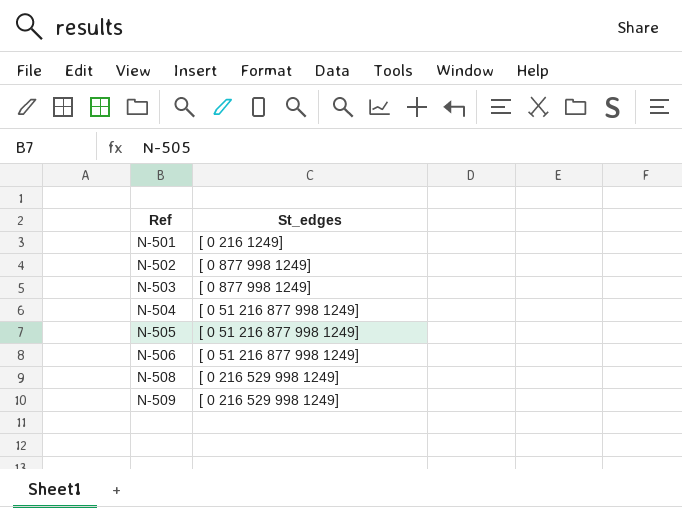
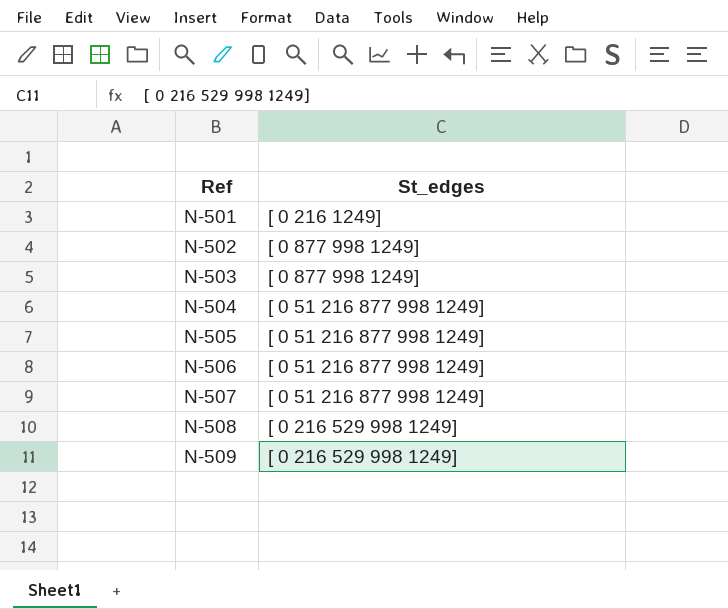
row N-507: none -> [ 0 51 216 877 998 1249]

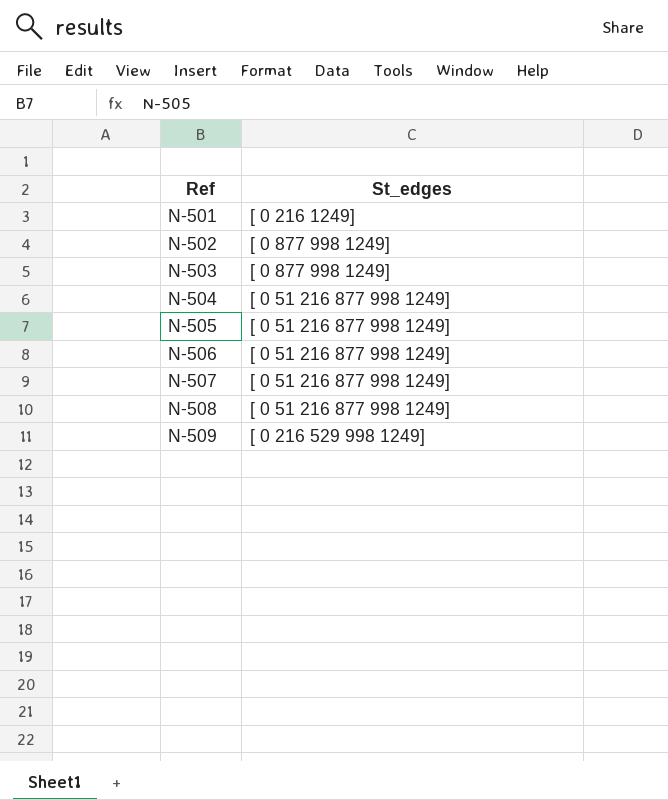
N-508 | St_edges: [ 0 216 529 998 1249] -> [ 0 51 216 877 998 1249]

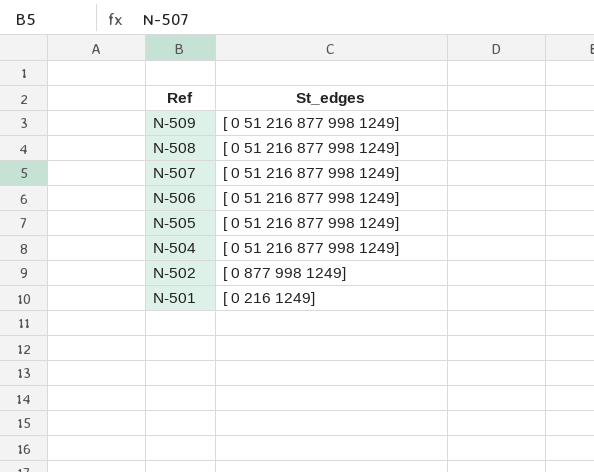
row order: Ref ascending -> Ref descending
row N-503: [ 0 877 998 1249] -> none
N-509 | St_edges: [ 0 216 529 998 1249] -> [ 0 51 216 877 998 1249]

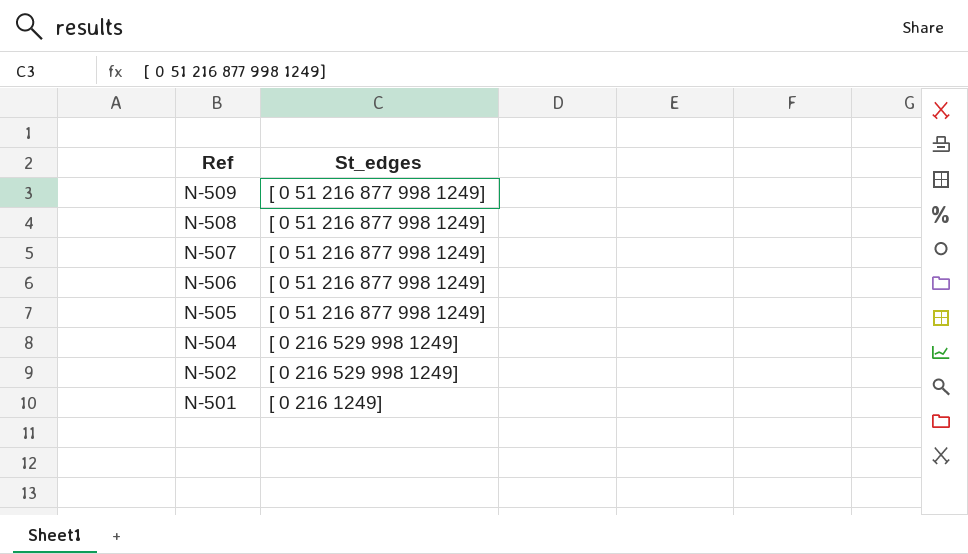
N-504 | St_edges: [ 0 51 216 877 998 1249] -> [ 0 216 529 998 1249]
N-502 | St_edges: [ 0 877 998 1249] -> [ 0 216 529 998 1249]

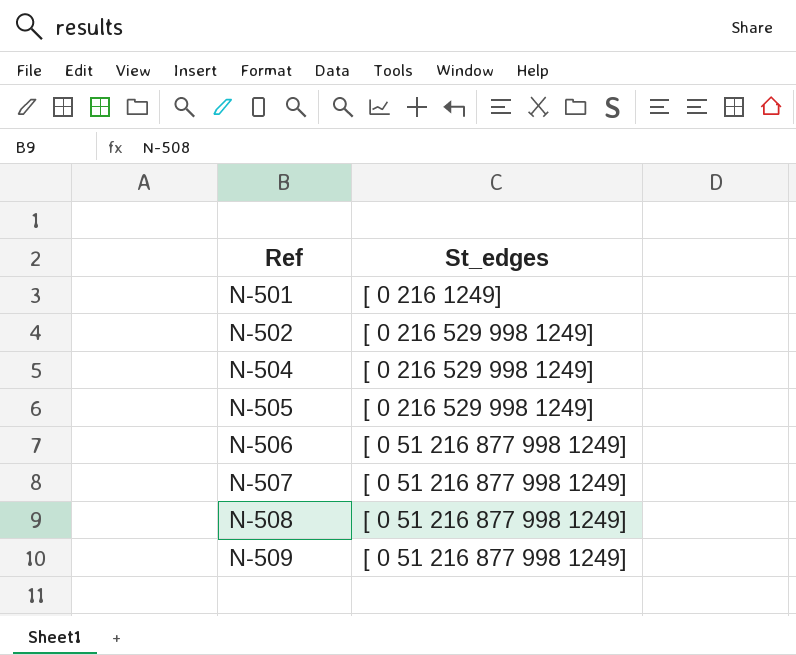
row order: Ref descending -> Ref ascending
N-505 | St_edges: [ 0 51 216 877 998 1249] -> [ 0 216 529 998 1249]

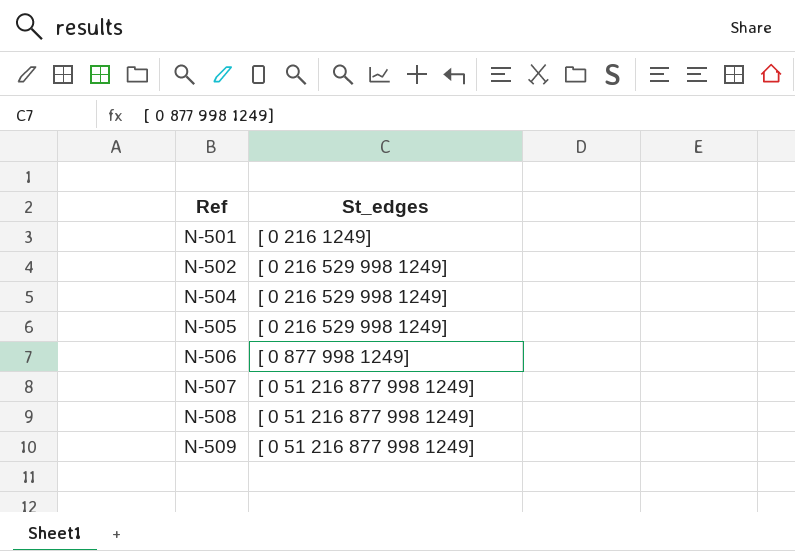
N-506 | St_edges: [ 0 51 216 877 998 1249] -> [ 0 877 998 1249]

